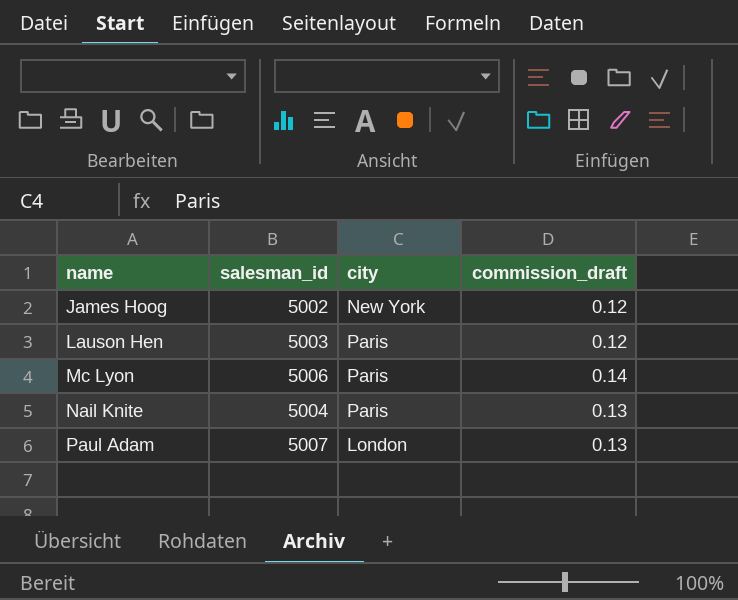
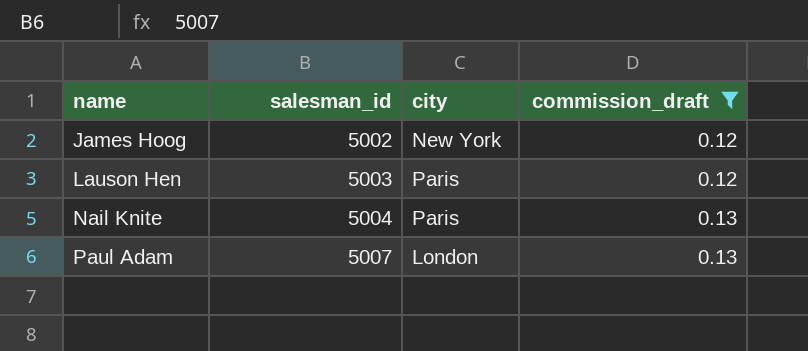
filter: none -> commission_draft != 0.14

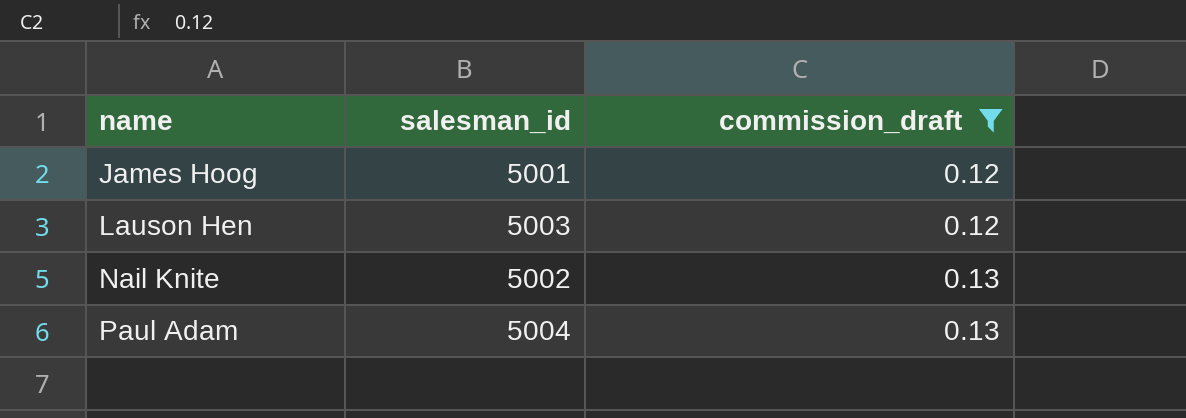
column city | position: 3 -> none
James Hoog | salesman_id: 5002 -> 5001
Nail Knite | salesman_id: 5004 -> 5002
Paul Adam | salesman_id: 5007 -> 5004

